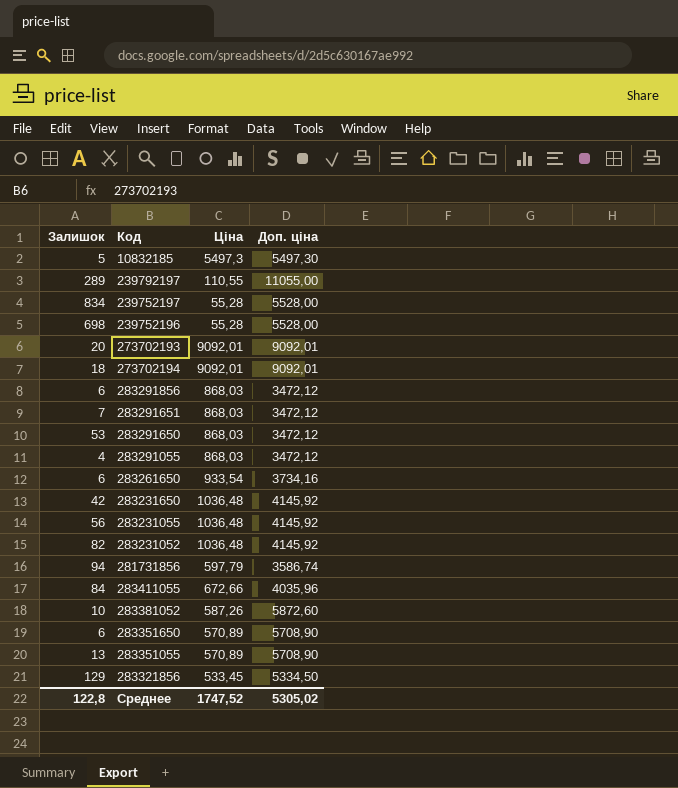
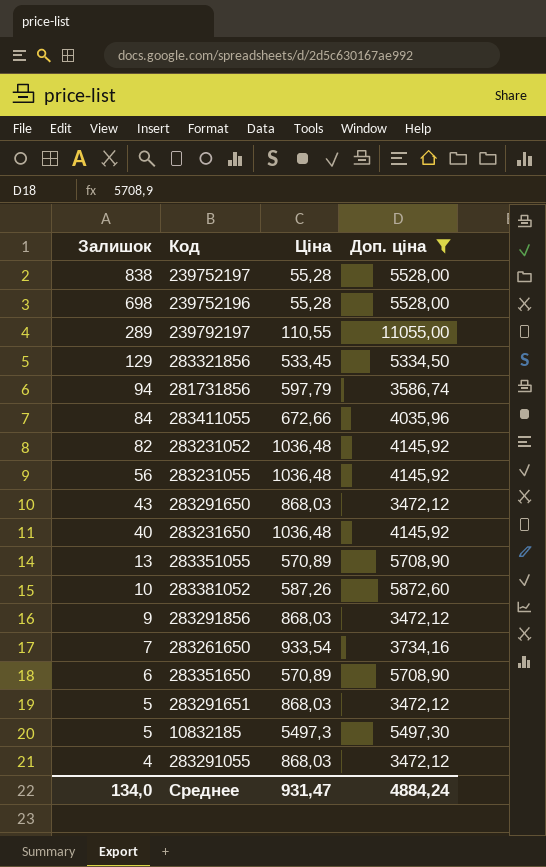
filter: none -> Доп. ціна != 9092,01
row order: none -> Залишок descending
239752197 | Залишок: 834 -> 838
283291650 | Залишок: 53 -> 43
283231650 | Залишок: 42 -> 40
283291856 | Залишок: 6 -> 9
283261650 | Залишок: 6 -> 7
283291651 | Залишок: 7 -> 5
Среднее | Залишок: 122,8 -> 134,0
Среднее | Ціна: 1747,52 -> 931,47
Среднее | Доп. ціна: 5305,02 -> 4884,24

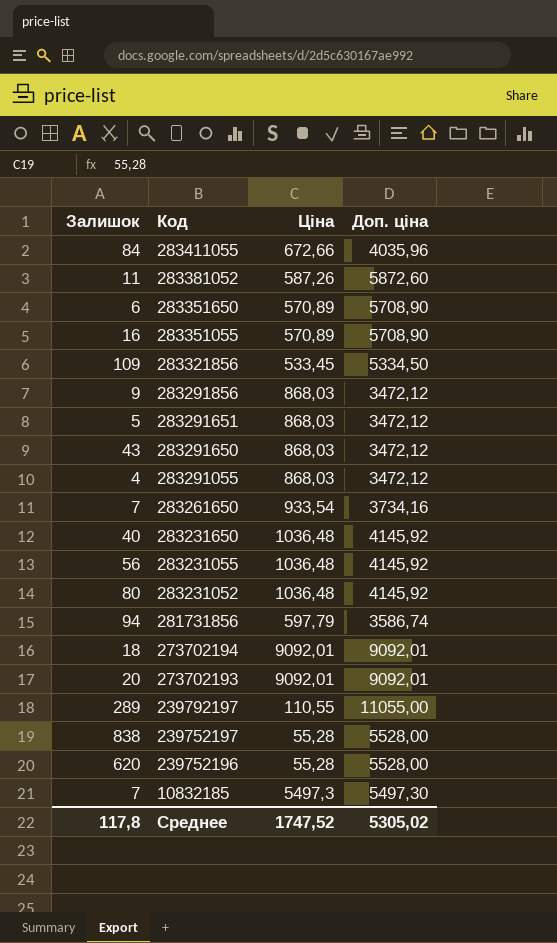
filter: Доп. ціна != 9092,01 -> none
row order: Залишок descending -> Код descending
283381052 | Залишок: 10 -> 11
283351055 | Залишок: 13 -> 16
283321856 | Залишок: 129 -> 109
283231052 | Залишок: 82 -> 80
239752196 | Залишок: 698 -> 620
10832185 | Залишок: 5 -> 7
Среднее | Залишок: 134,0 -> 117,8
Среднее | Ціна: 931,47 -> 1747,52
Среднее | Доп. ціна: 4884,24 -> 5305,02

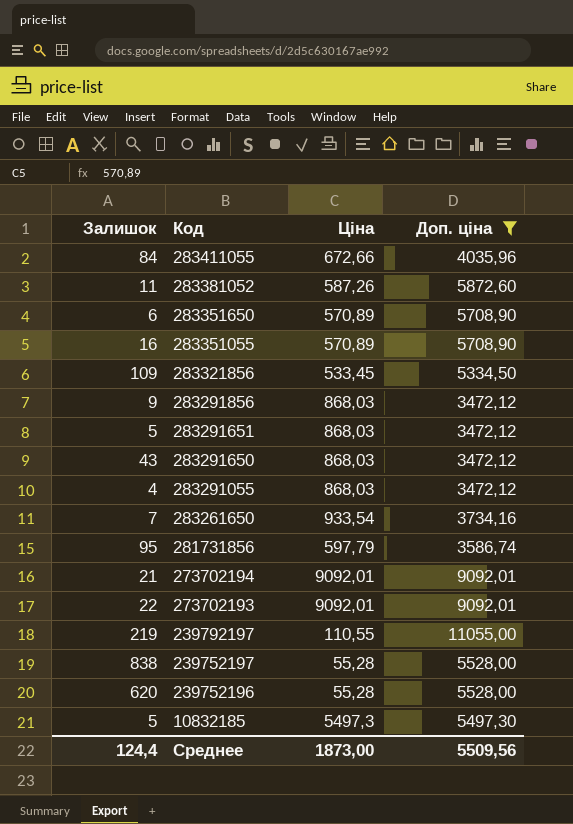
filter: none -> Доп. ціна != 4145,92
281731856 | Залишок: 94 -> 95
273702194 | Залишок: 18 -> 21
273702193 | Залишок: 20 -> 22
239792197 | Залишок: 289 -> 219
10832185 | Залишок: 7 -> 5
Среднее | Залишок: 117,8 -> 124,4
Среднее | Ціна: 1747,52 -> 1873,00
Среднее | Доп. ціна: 5305,02 -> 5509,56

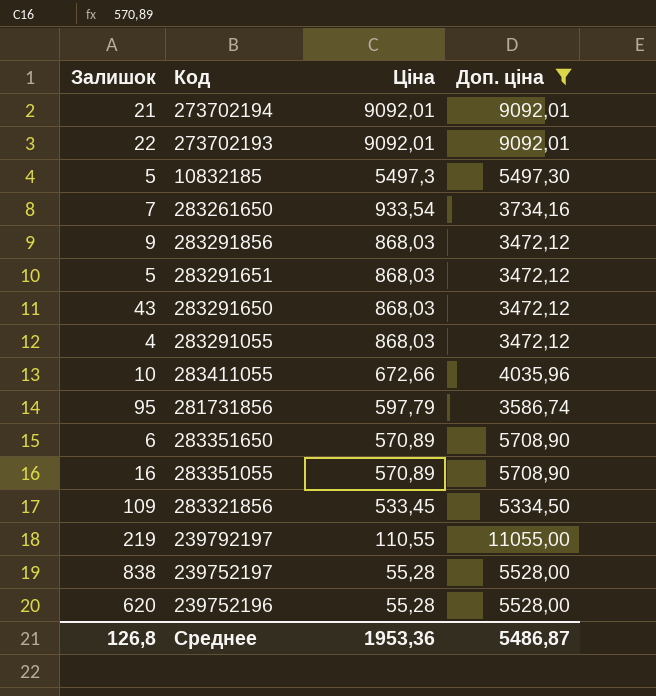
row order: Код descending -> Ціна descending
row 283381052: 11 | 587,26 | 5872,60 -> none
283411055 | Залишок: 84 -> 10
Среднее | Залишок: 124,4 -> 126,8
Среднее | Ціна: 1873,00 -> 1953,36
Среднее | Доп. ціна: 5509,56 -> 5486,87

